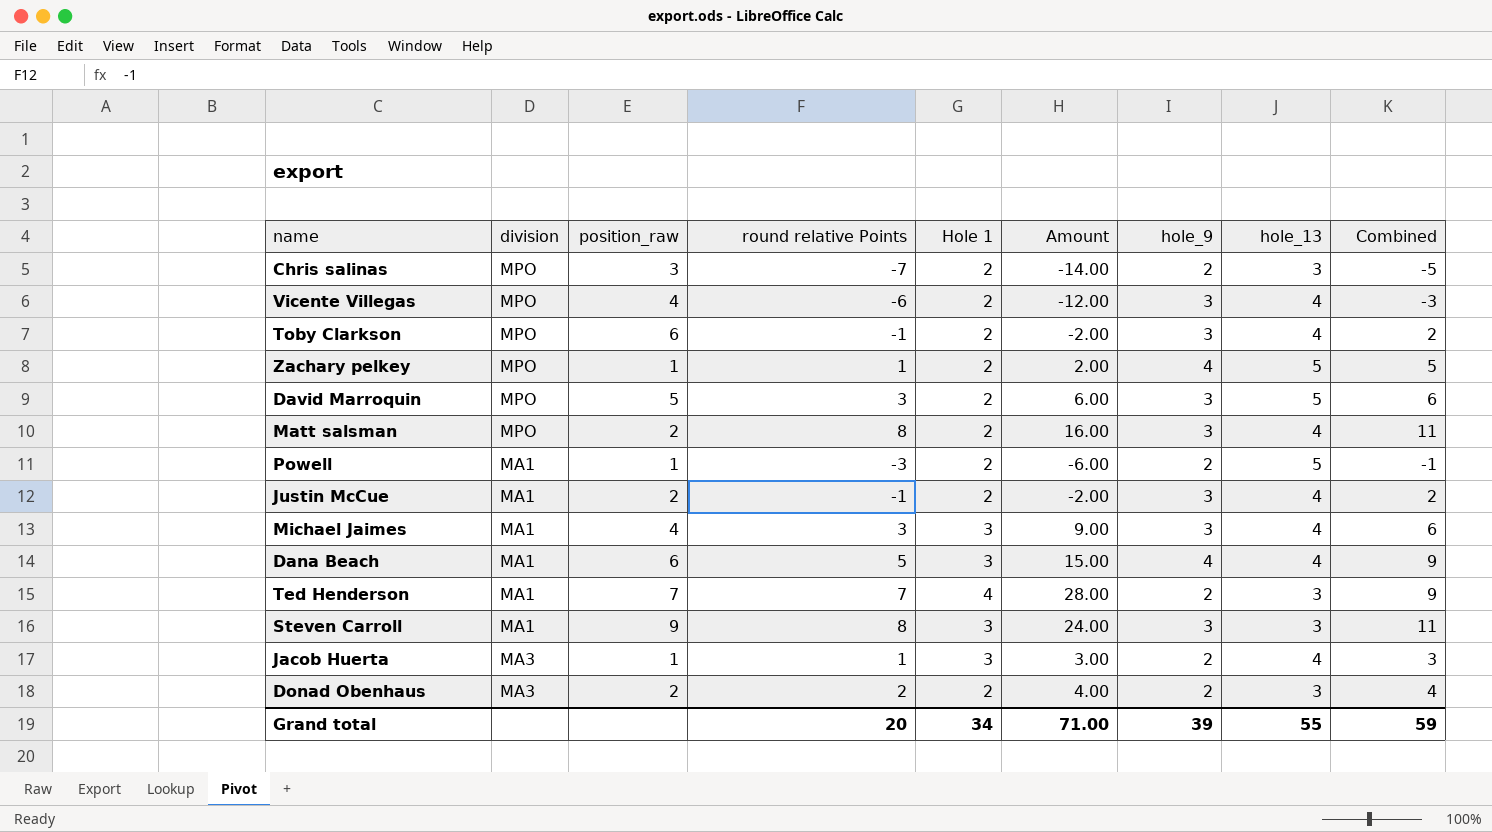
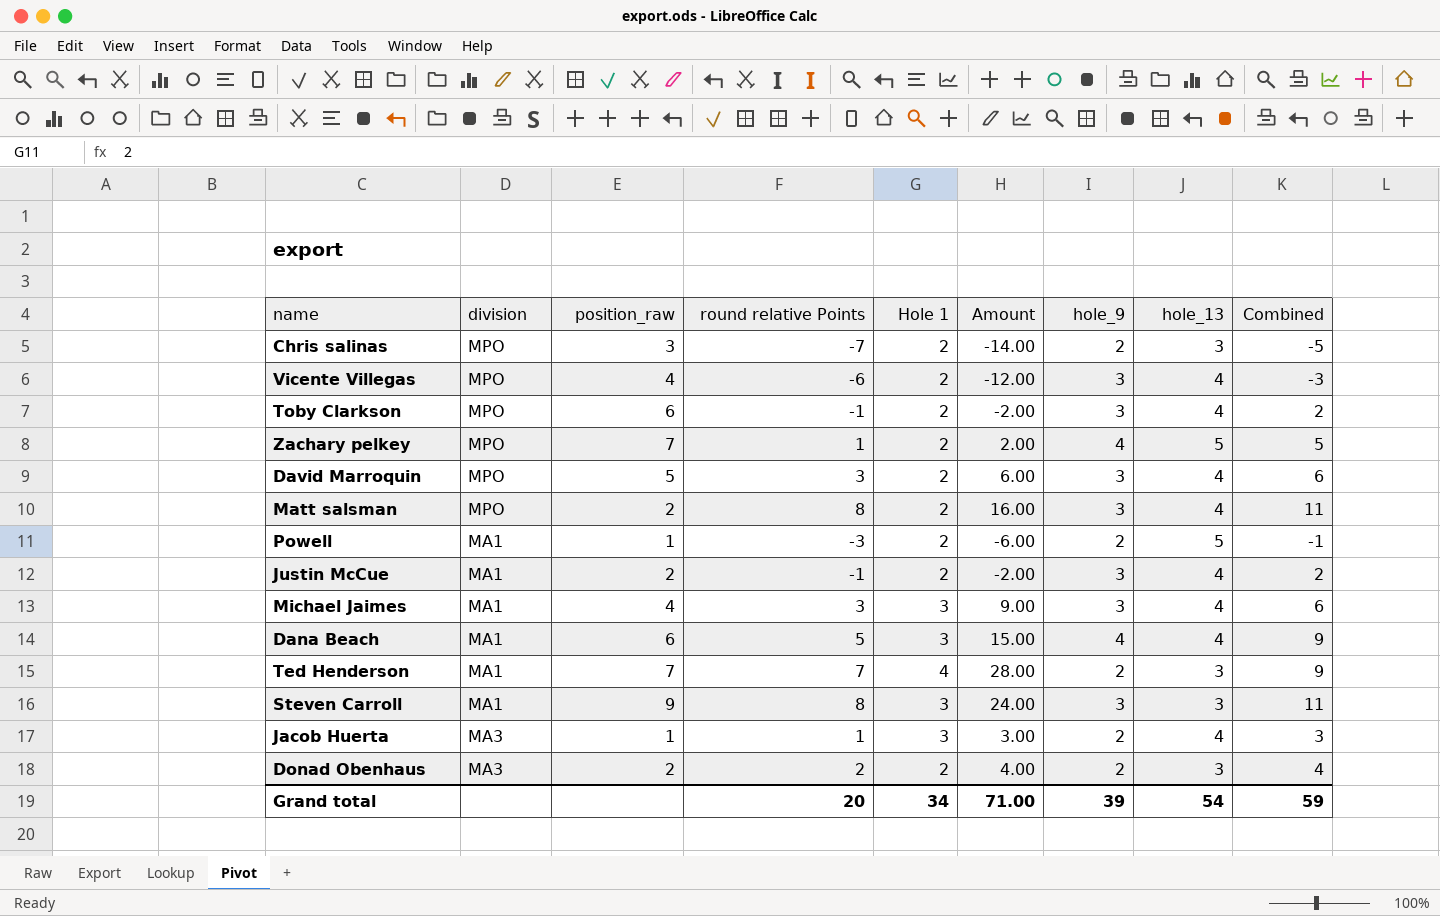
Zachary pelkey | position_raw: 1 -> 7
David Marroquin | hole_13: 5 -> 4
Grand total | hole_13: 55 -> 54

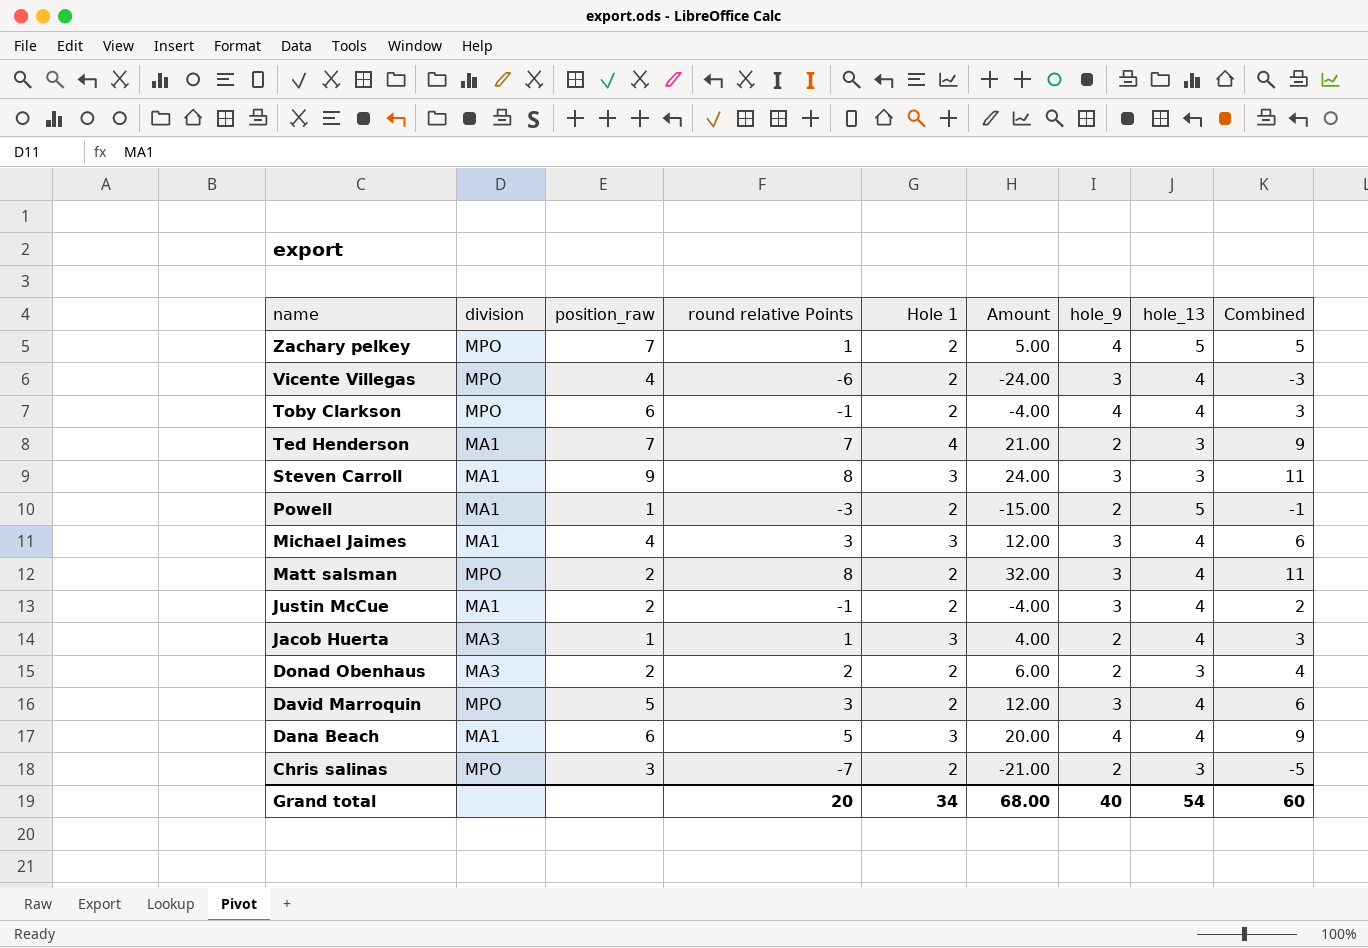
row order: none -> name descending
column Amount | formula: [round relative Points] * [Hole 1] -> [round relative Points] * [hole_13]
Toby Clarkson | hole_9: 3 -> 4
Toby Clarkson | Combined: 2 -> 3
Grand total | Amount: 71.00 -> 68.00
Grand total | hole_9: 39 -> 40
Grand total | Combined: 59 -> 60

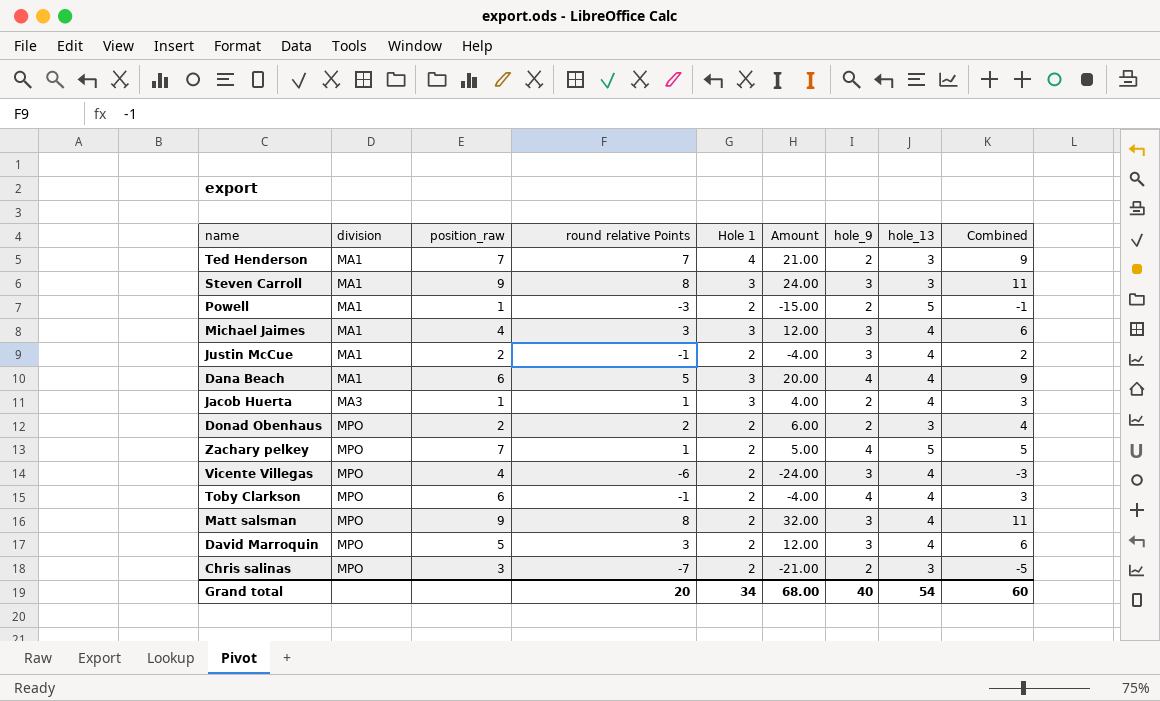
row order: name descending -> division ascending
Donad Obenhaus | division: MA3 -> MPO
Matt salsman | position_raw: 2 -> 9

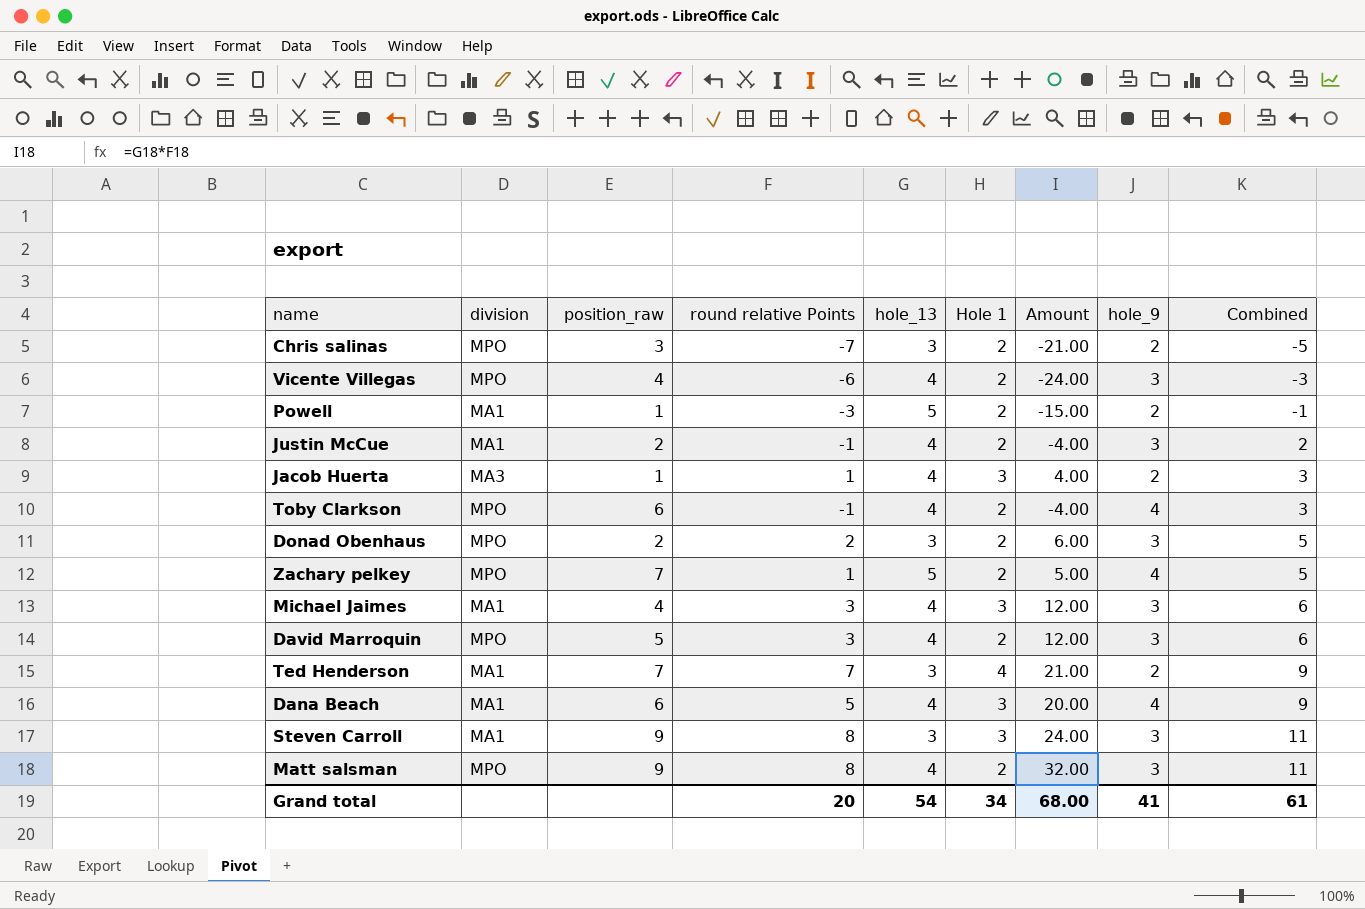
row order: division ascending -> Combined ascending
column hole_13 | position: 8 -> 5
Donad Obenhaus | hole_9: 2 -> 3
Donad Obenhaus | Combined: 4 -> 5
Grand total | hole_9: 40 -> 41
Grand total | Combined: 60 -> 61

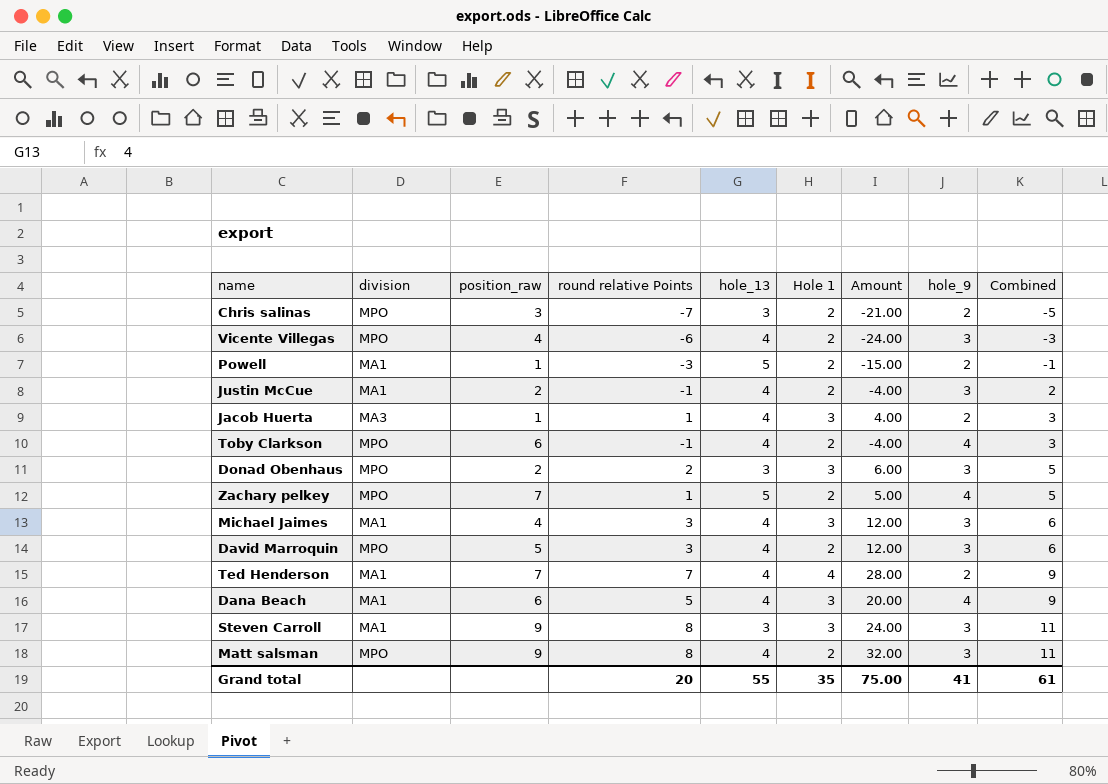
Donad Obenhaus | Hole 1: 2 -> 3
Ted Henderson | hole_13: 3 -> 4
Ted Henderson | Amount: 21.00 -> 28.00
Grand total | hole_13: 54 -> 55
Grand total | Hole 1: 34 -> 35
Grand total | Amount: 68.00 -> 75.00

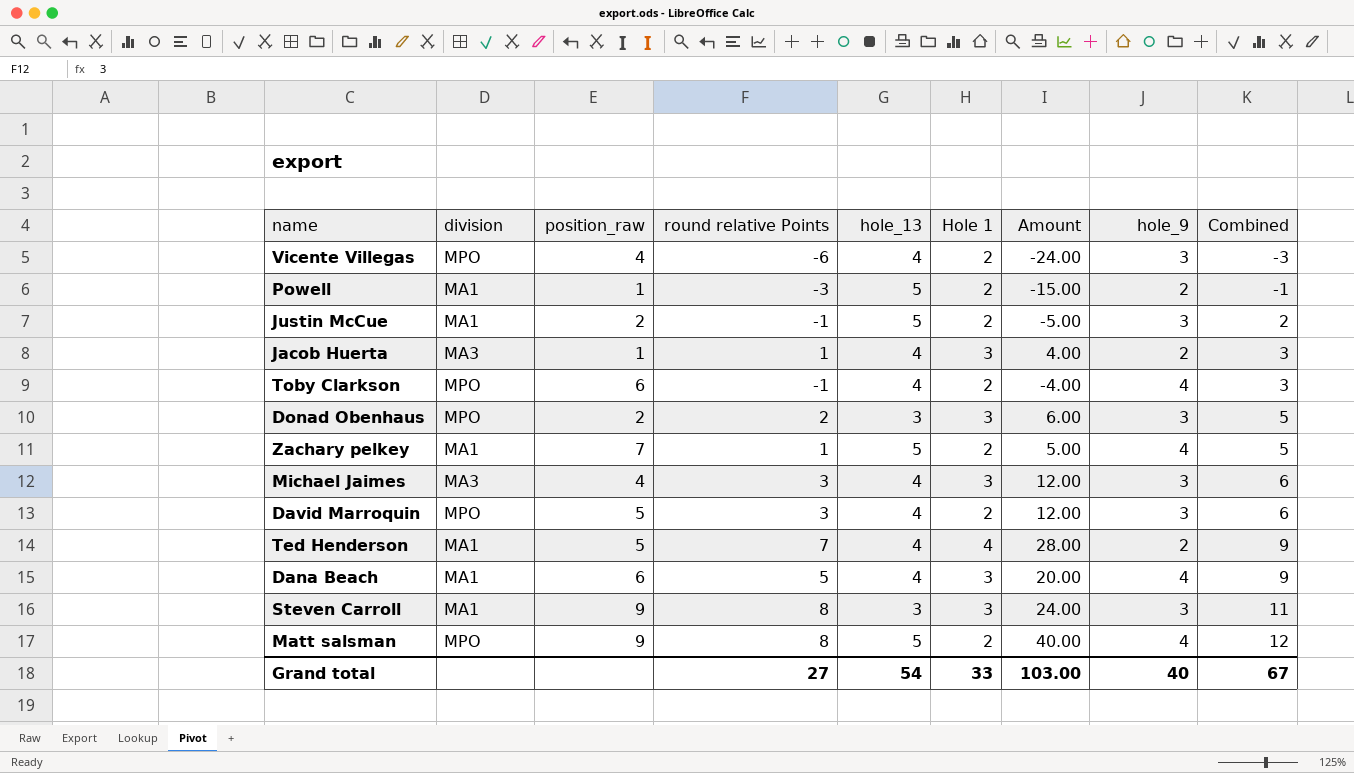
row Chris salinas: MPO | 3 | -7 | 3 | 2 | -21.00 | 2 | -5 -> none
Justin McCue | hole_13: 4 -> 5
Justin McCue | Amount: -4.00 -> -5.00
Zachary pelkey | division: MPO -> MA1
Michael Jaimes | division: MA1 -> MA3
Ted Henderson | position_raw: 7 -> 5
Matt salsman | hole_13: 4 -> 5
Matt salsman | Amount: 32.00 -> 40.00
Matt salsman | hole_9: 3 -> 4
Matt salsman | Combined: 11 -> 12
Grand total | round relative Points: 20 -> 27
Grand total | hole_13: 55 -> 54
Grand total | Hole 1: 35 -> 33
Grand total | Amount: 75.00 -> 103.00
Grand total | hole_9: 41 -> 40
Grand total | Combined: 61 -> 67

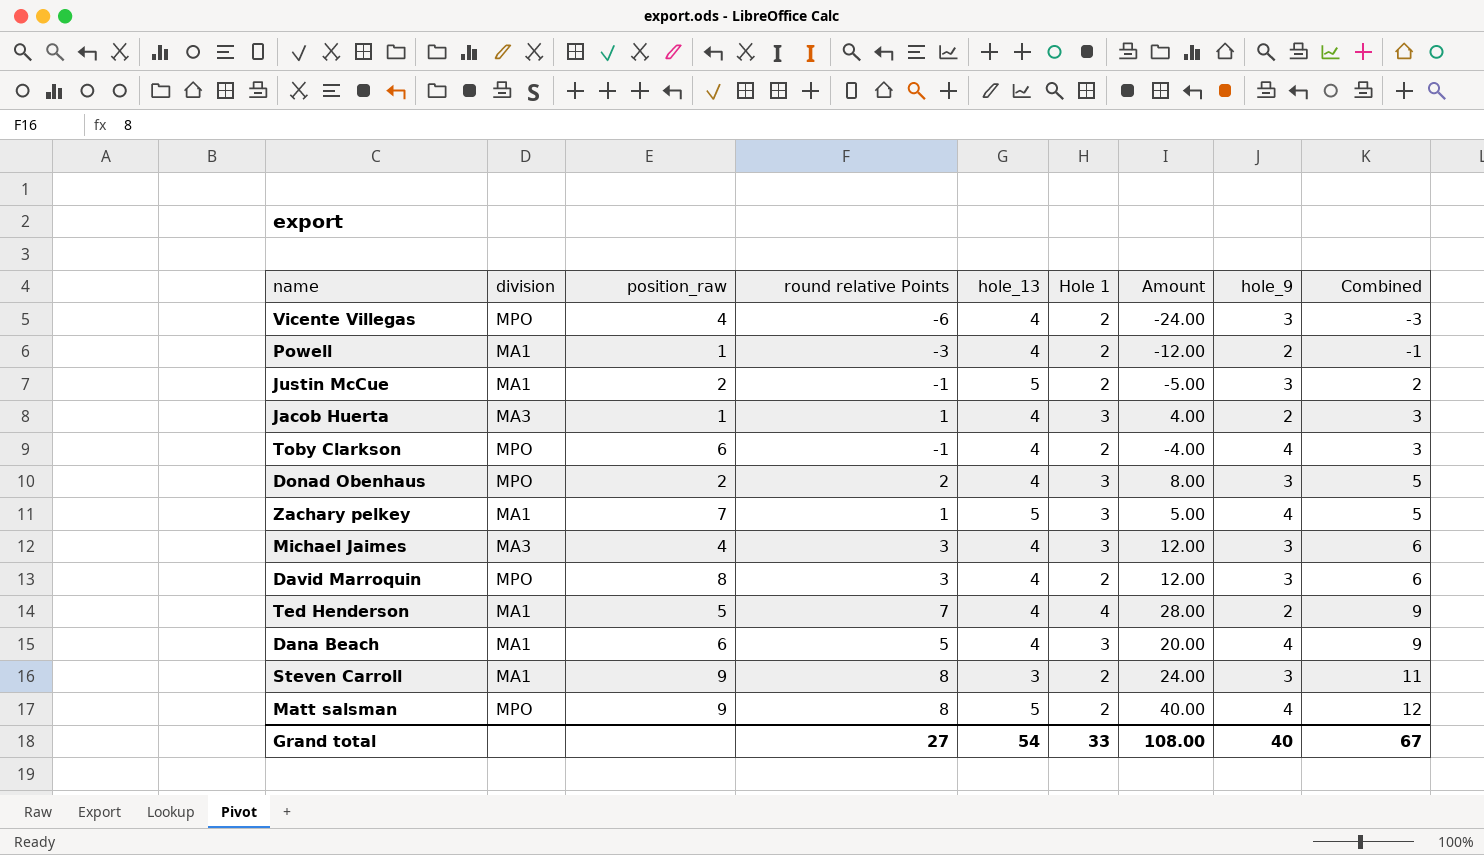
Powell | hole_13: 5 -> 4
Powell | Amount: -15.00 -> -12.00
Donad Obenhaus | hole_13: 3 -> 4
Donad Obenhaus | Amount: 6.00 -> 8.00
Zachary pelkey | Hole 1: 2 -> 3
David Marroquin | position_raw: 5 -> 8
Steven Carroll | Hole 1: 3 -> 2
Grand total | Amount: 103.00 -> 108.00

